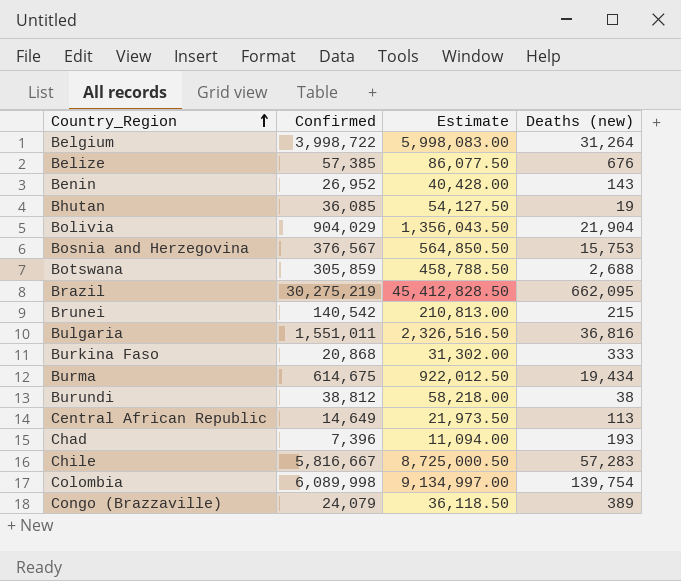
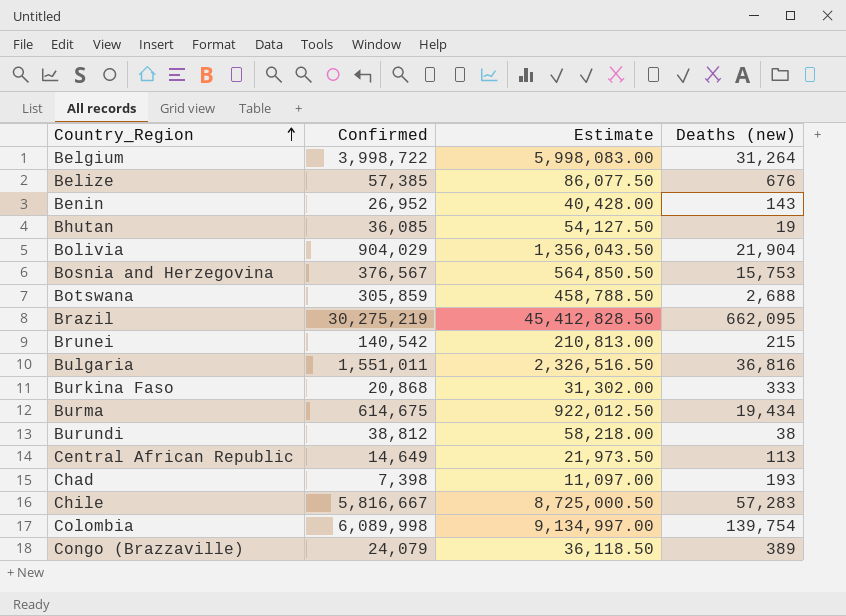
Chad | Confirmed: 7,396 -> 7,398
Chad | Estimate: 11,094.00 -> 11,097.00

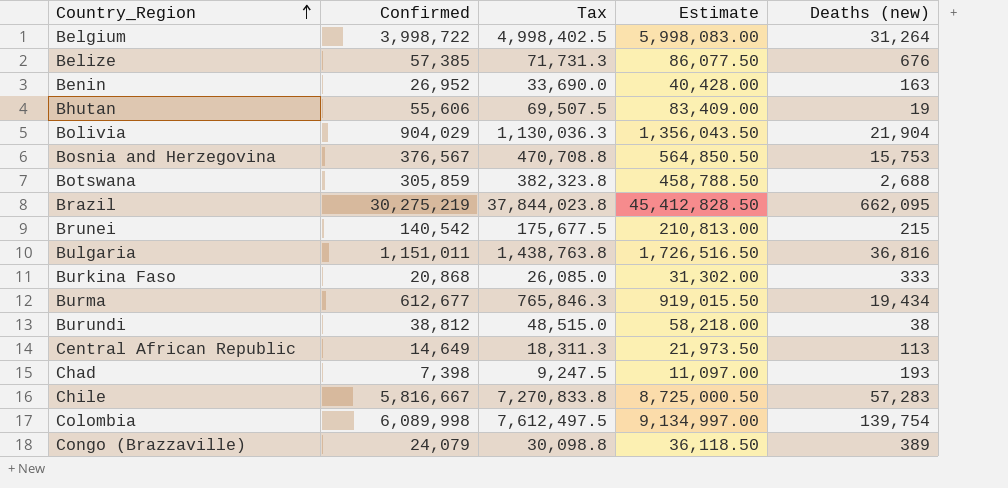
column Tax | formula: none -> [Confirmed] * 1.25
Benin | Deaths (new): 143 -> 163
Bhutan | Confirmed: 36,085 -> 55,606
Bhutan | Estimate: 54,127.50 -> 83,409.00
Bulgaria | Confirmed: 1,551,011 -> 1,151,011
Bulgaria | Estimate: 2,326,516.50 -> 1,726,516.50
Burma | Confirmed: 614,675 -> 612,677
Burma | Estimate: 922,012.50 -> 919,015.50

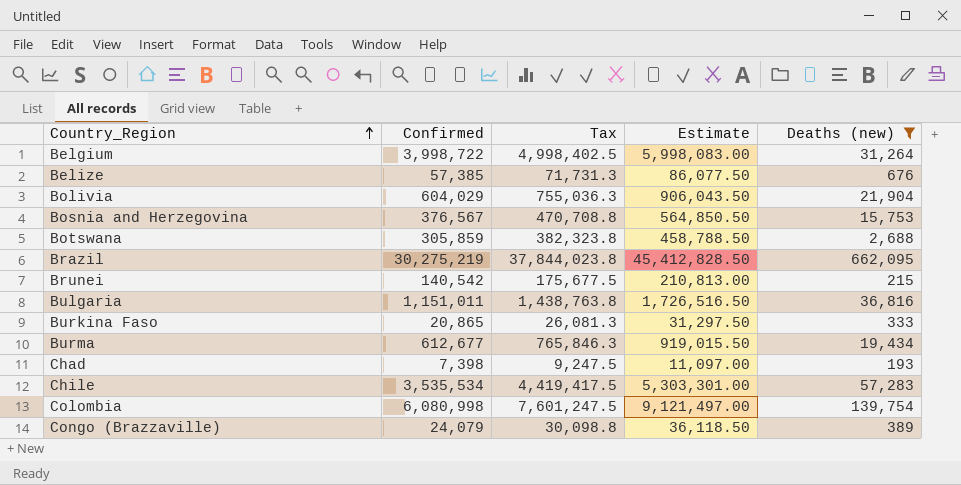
filter: none -> Deaths (new) >= 193
Bolivia | Confirmed: 904,029 -> 604,029
Bolivia | Tax: 1,130,036.3 -> 755,036.3
Bolivia | Estimate: 1,356,043.50 -> 906,043.50
Burkina Faso | Confirmed: 20,868 -> 20,865
Burkina Faso | Tax: 26,085.0 -> 26,081.3
Burkina Faso | Estimate: 31,302.00 -> 31,297.50
Chile | Confirmed: 5,816,667 -> 3,535,534
Chile | Tax: 7,270,833.8 -> 4,419,417.5
Chile | Estimate: 8,725,000.50 -> 5,303,301.00
Colombia | Confirmed: 6,089,998 -> 6,080,998
Colombia | Tax: 7,612,497.5 -> 7,601,247.5
Colombia | Estimate: 9,134,997.00 -> 9,121,497.00

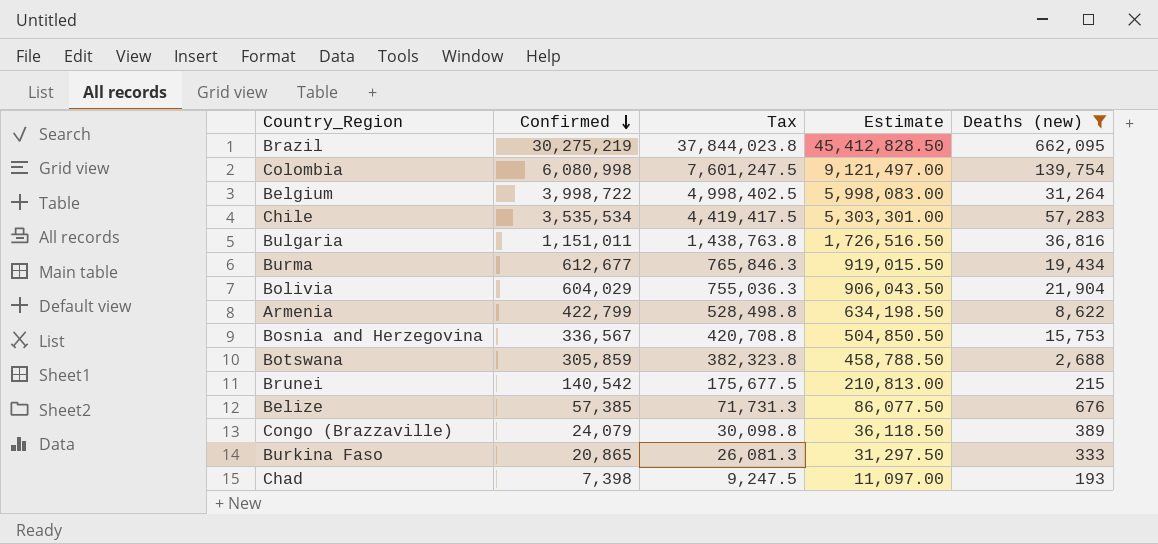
row order: Country_Region ascending -> Confirmed descending
row Armenia: none -> 422,799 | 528,498.8 | 634,198.50 | 8,622
Bosnia and Herzegovina | Confirmed: 376,567 -> 336,567
Bosnia and Herzegovina | Tax: 470,708.8 -> 420,708.8
Bosnia and Herzegovina | Estimate: 564,850.50 -> 504,850.50

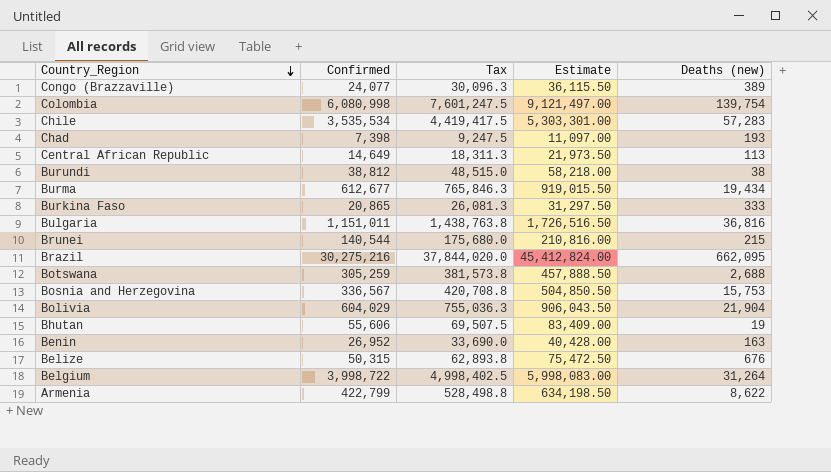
filter: Deaths (new) >= 193 -> none
row order: Confirmed descending -> Country_Region descending
Congo (Brazzaville) | Confirmed: 24,079 -> 24,077
Congo (Brazzaville) | Tax: 30,098.8 -> 30,096.3
Congo (Brazzaville) | Estimate: 36,118.50 -> 36,115.50
Brunei | Confirmed: 140,542 -> 140,544
Brunei | Tax: 175,677.5 -> 175,680.0
Brunei | Estimate: 210,813.00 -> 210,816.00
Brazil | Confirmed: 30,275,219 -> 30,275,216
Brazil | Tax: 37,844,023.8 -> 37,844,020.0
Brazil | Estimate: 45,412,828.50 -> 45,412,824.00
Botswana | Confirmed: 305,859 -> 305,259
Botswana | Tax: 382,323.8 -> 381,573.8
Botswana | Estimate: 458,788.50 -> 457,888.50
Belize | Confirmed: 57,385 -> 50,315
Belize | Tax: 71,731.3 -> 62,893.8
Belize | Estimate: 86,077.50 -> 75,472.50

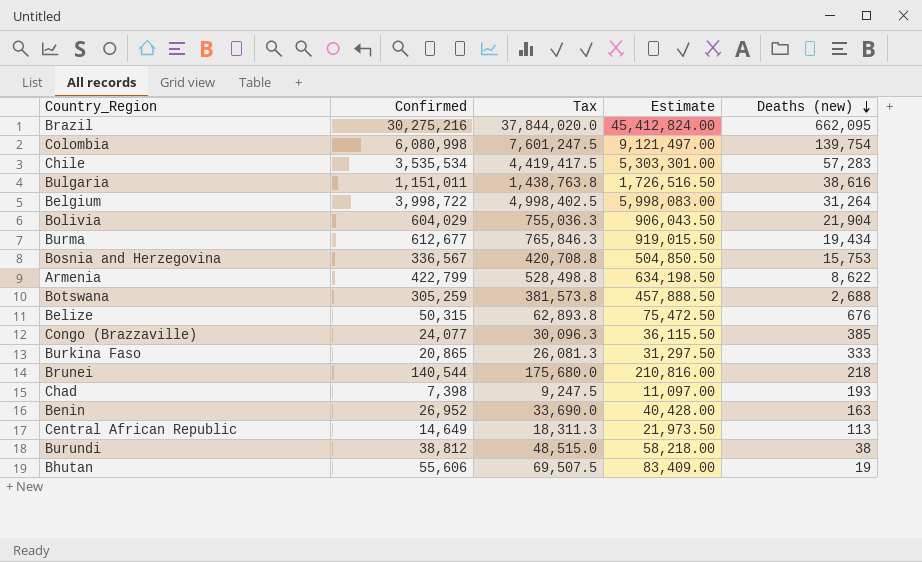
row order: Country_Region descending -> Deaths (new) descending
Bulgaria | Deaths (new): 36,816 -> 38,616
Congo (Brazzaville) | Deaths (new): 389 -> 385
Brunei | Deaths (new): 215 -> 218

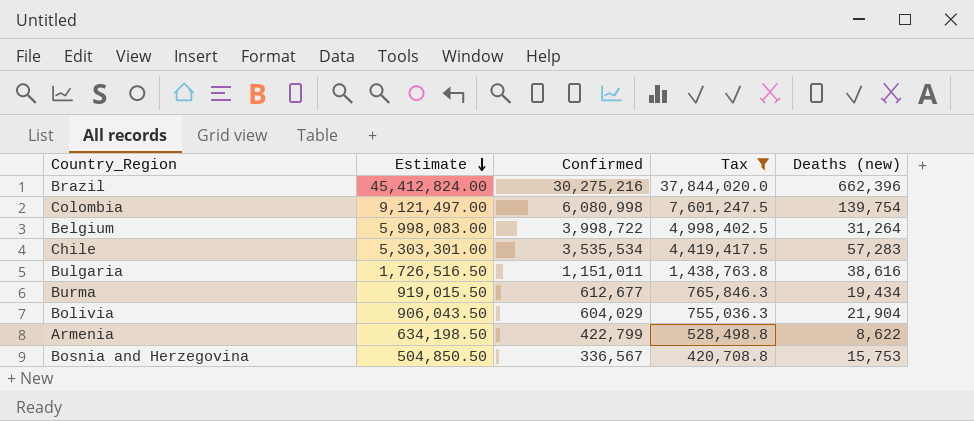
filter: none -> Tax >= 420,708.8
row order: Deaths (new) descending -> Estimate descending
column Estimate | position: 4 -> 2
Brazil | Deaths (new): 662,095 -> 662,396

